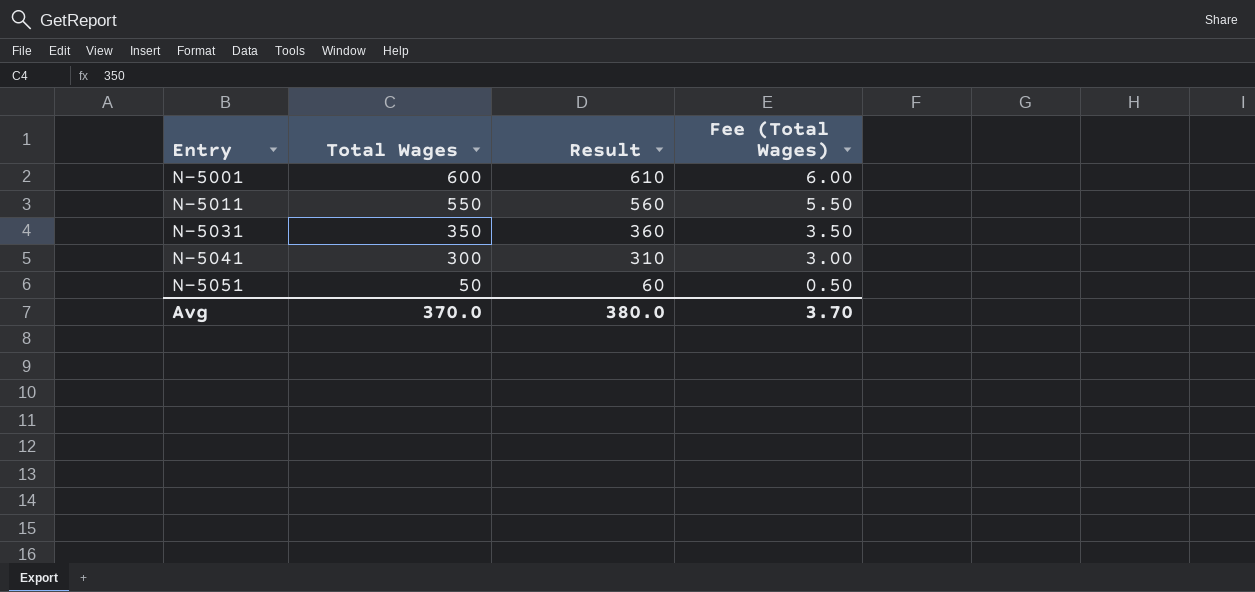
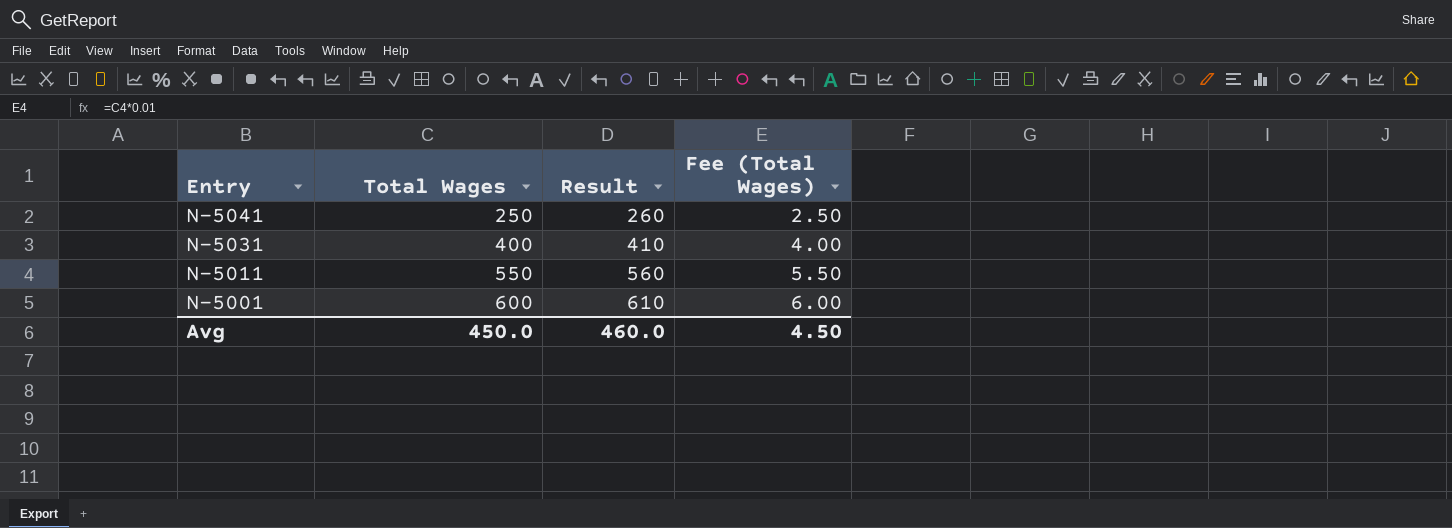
row order: Entry ascending -> Entry descending
row N-5051: 50 | 60 | 0.50 -> none
N-5041 | Total Wages: 300 -> 250
N-5041 | Result: 310 -> 260
N-5041 | Fee (Total Wages): 3.00 -> 2.50
N-5031 | Total Wages: 350 -> 400
N-5031 | Result: 360 -> 410
N-5031 | Fee (Total Wages): 3.50 -> 4.00
Avg | Total Wages: 370.0 -> 450.0
Avg | Result: 380.0 -> 460.0
Avg | Fee (Total Wages): 3.70 -> 4.50

